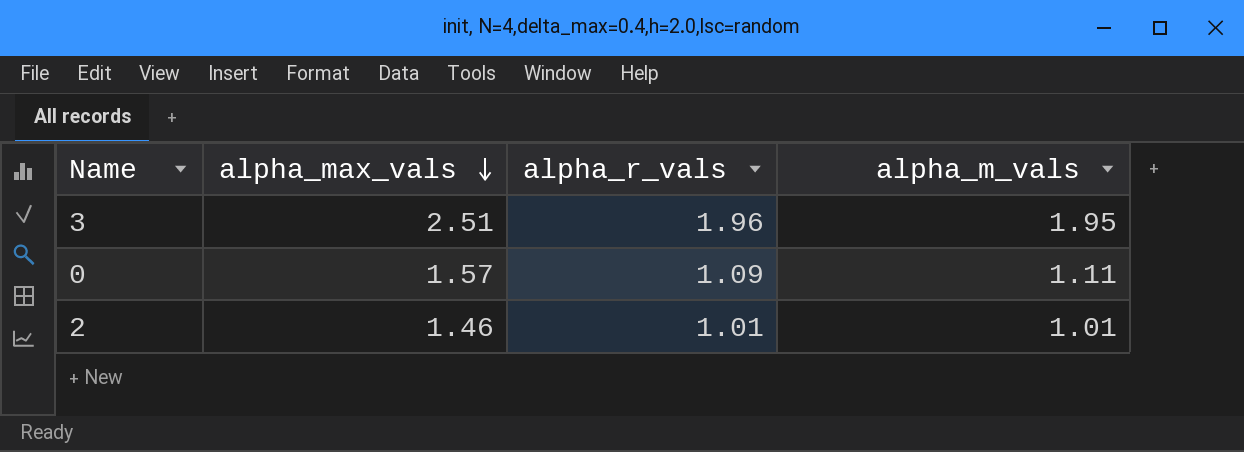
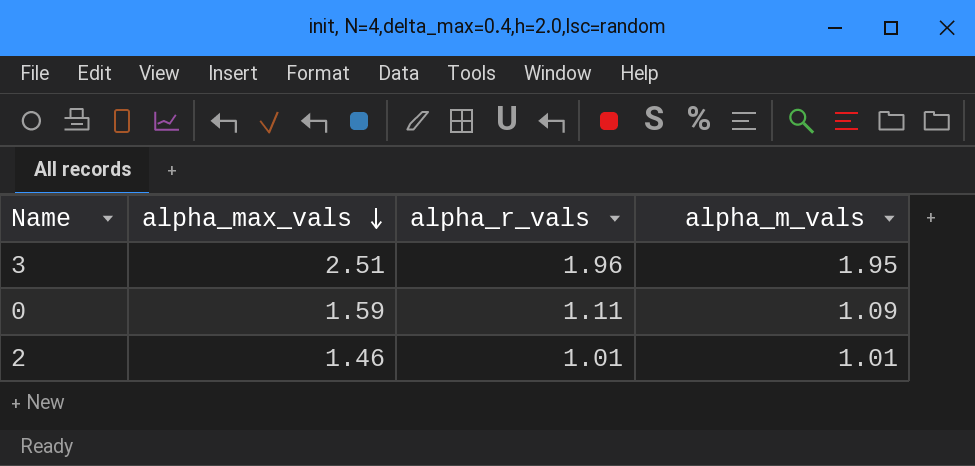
0 | alpha_max_vals: 1.57 -> 1.59
0 | alpha_r_vals: 1.09 -> 1.11
0 | alpha_m_vals: 1.11 -> 1.09

